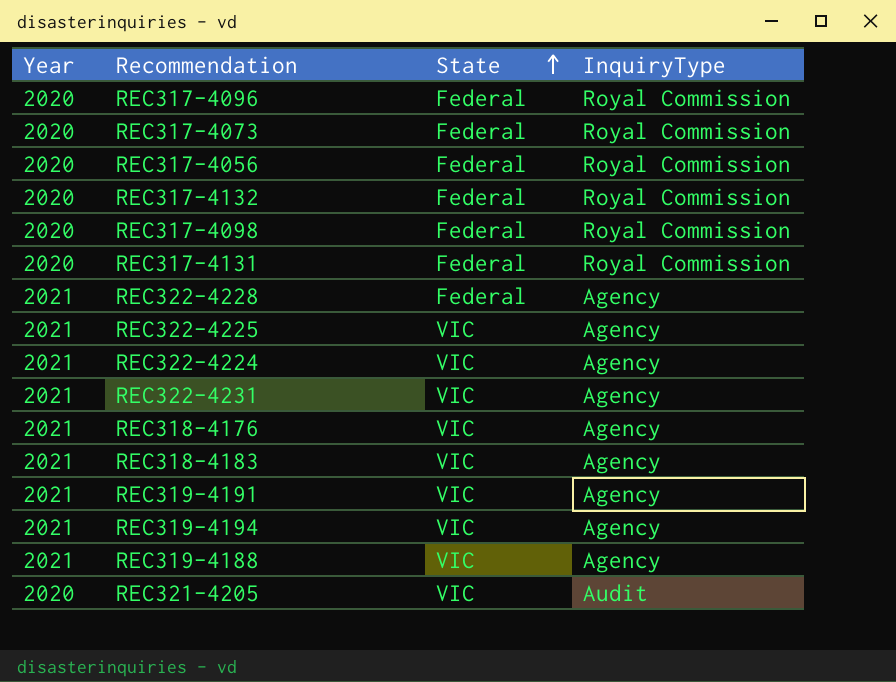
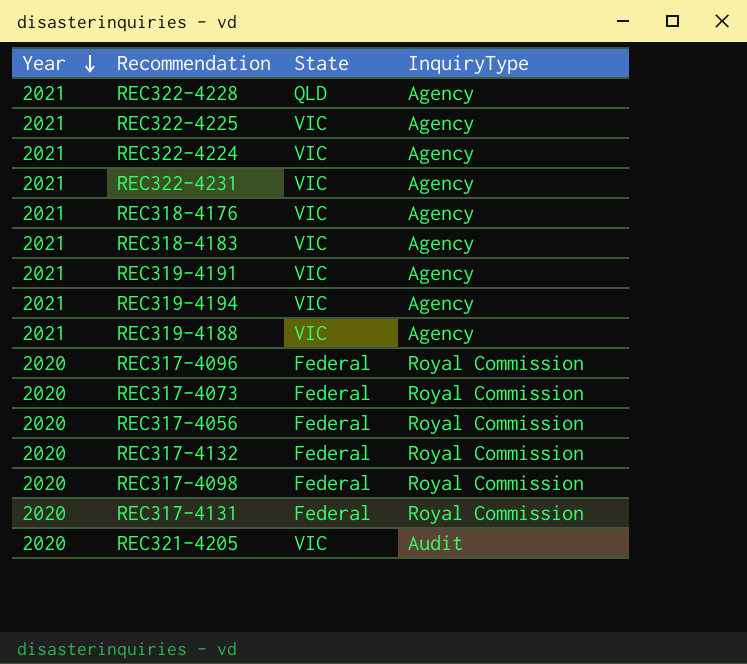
row order: State ascending -> Year descending
REC322-4228 | State: Federal -> QLD

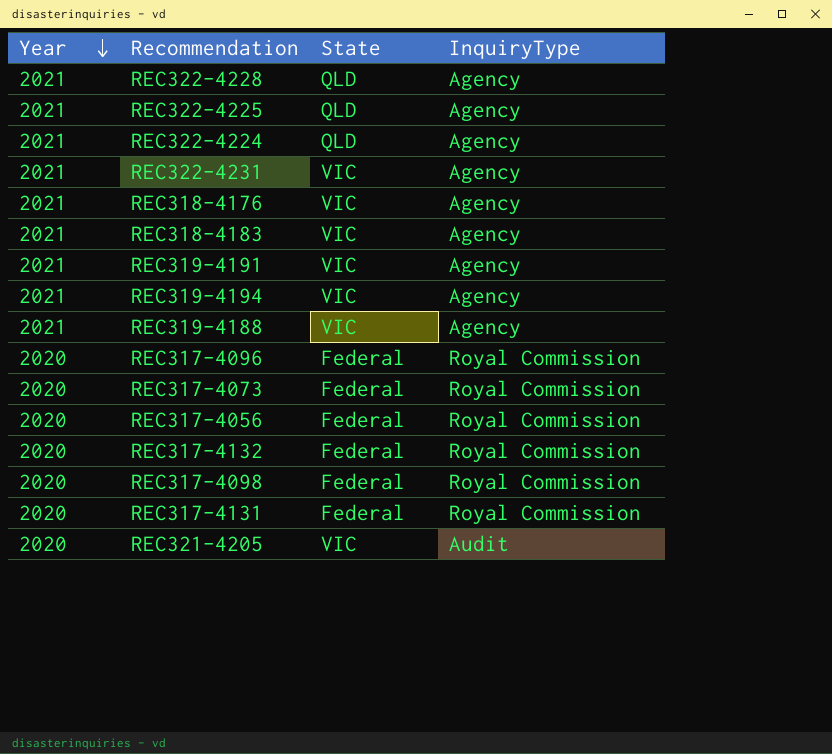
REC322-4225 | State: VIC -> QLD
REC322-4224 | State: VIC -> QLD

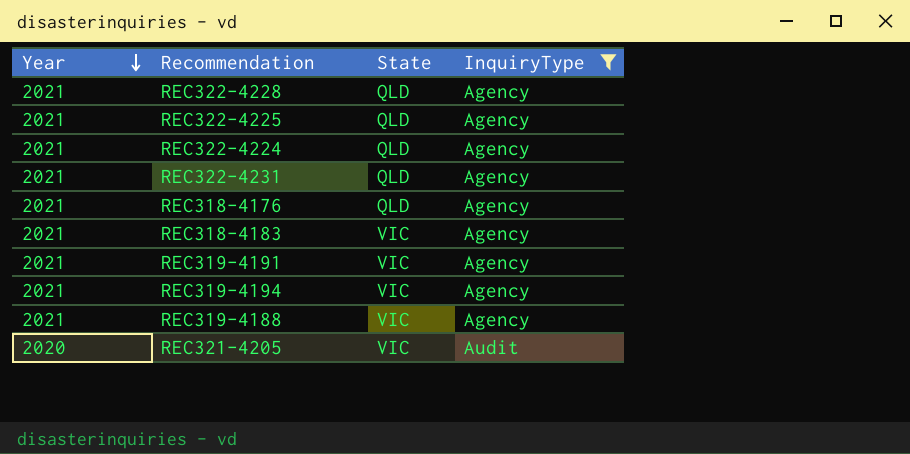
filter: none -> InquiryType != Royal Commission
REC322-4231 | State: VIC -> QLD
REC318-4176 | State: VIC -> QLD

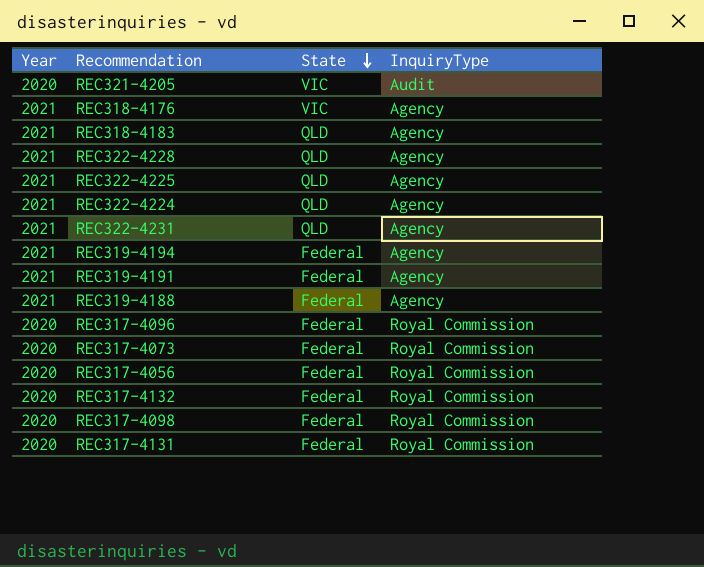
filter: InquiryType != Royal Commission -> none
row order: Year descending -> State descending
REC318-4176 | State: QLD -> VIC
REC318-4183 | State: VIC -> QLD
REC319-4194 | State: VIC -> Federal
REC319-4191 | State: VIC -> Federal
REC319-4188 | State: VIC -> Federal

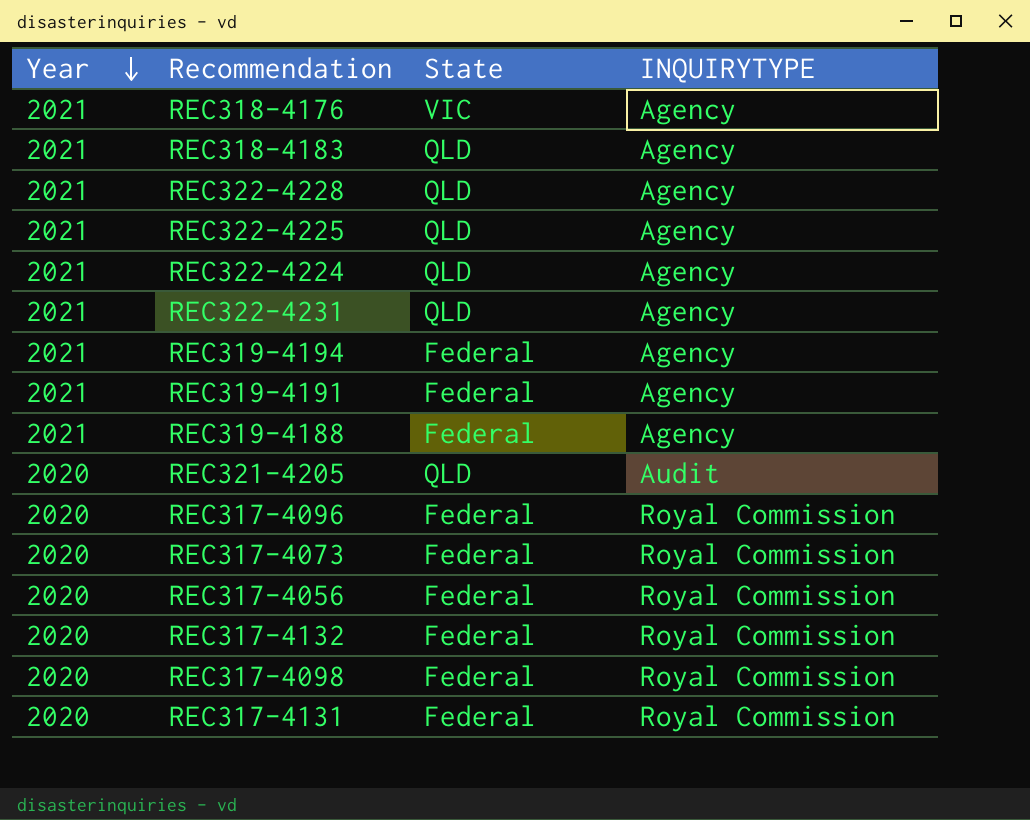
row order: State descending -> Year descending
column name: InquiryType -> INQUIRYTYPE
REC321-4205 | State: VIC -> QLD

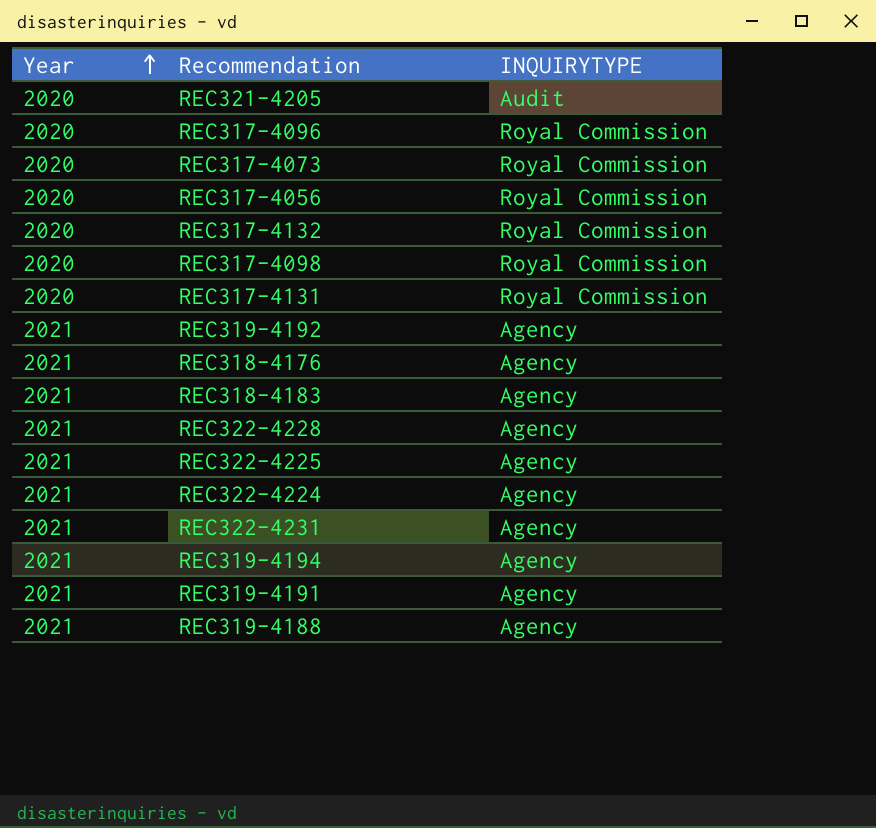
row order: Year descending -> Year ascending
column State | position: 3 -> none
row REC319-4192: none -> 2021 | Agency

